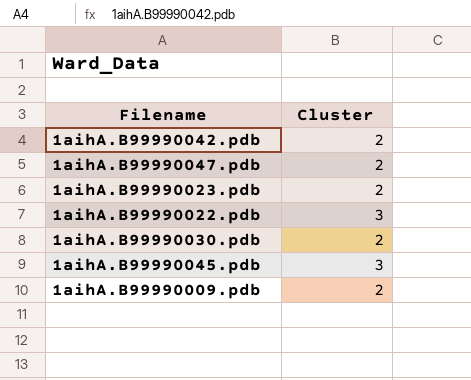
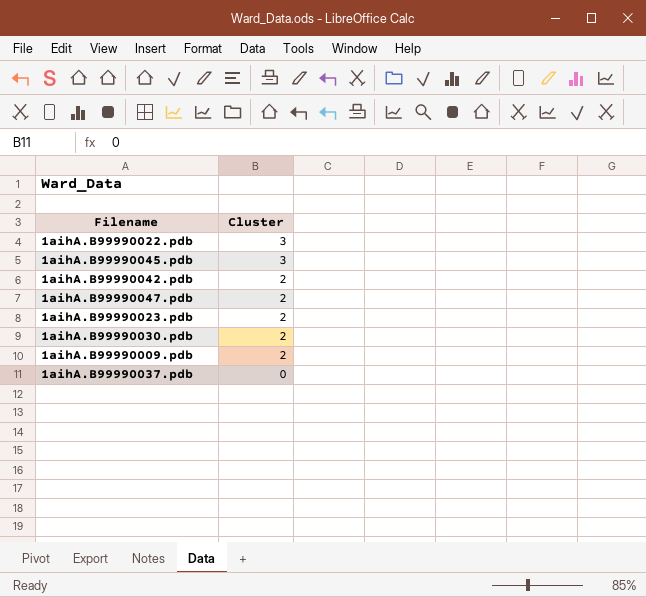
row order: none -> Cluster descending
row 1aihA.B99990037.pdb: none -> 0

